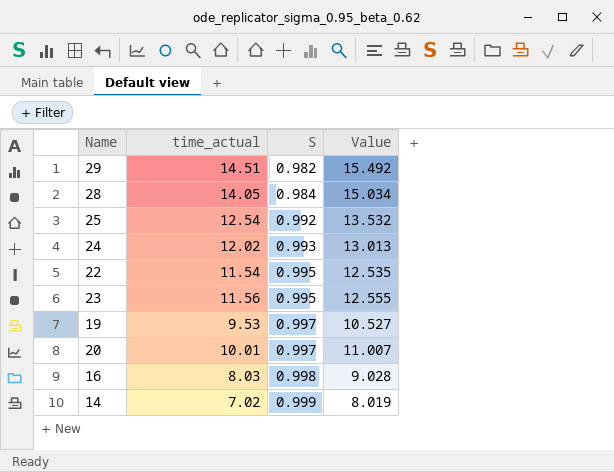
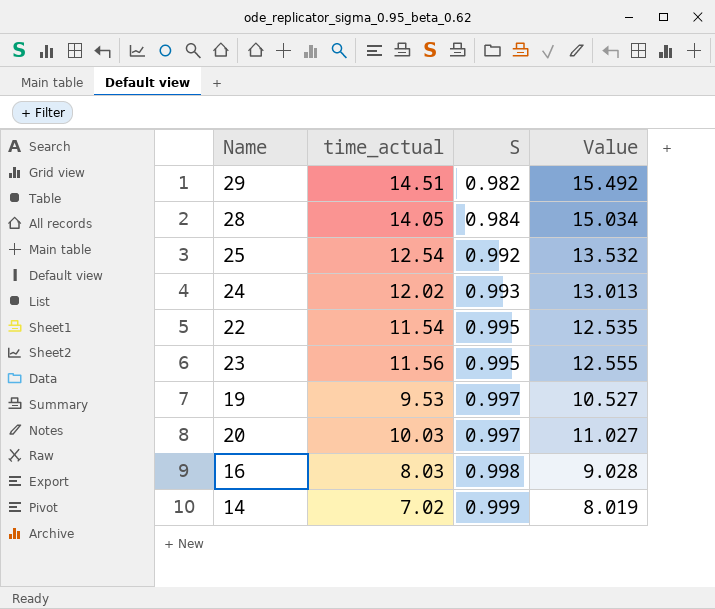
20 | time_actual: 10.01 -> 10.03
20 | Value: 11.007 -> 11.027

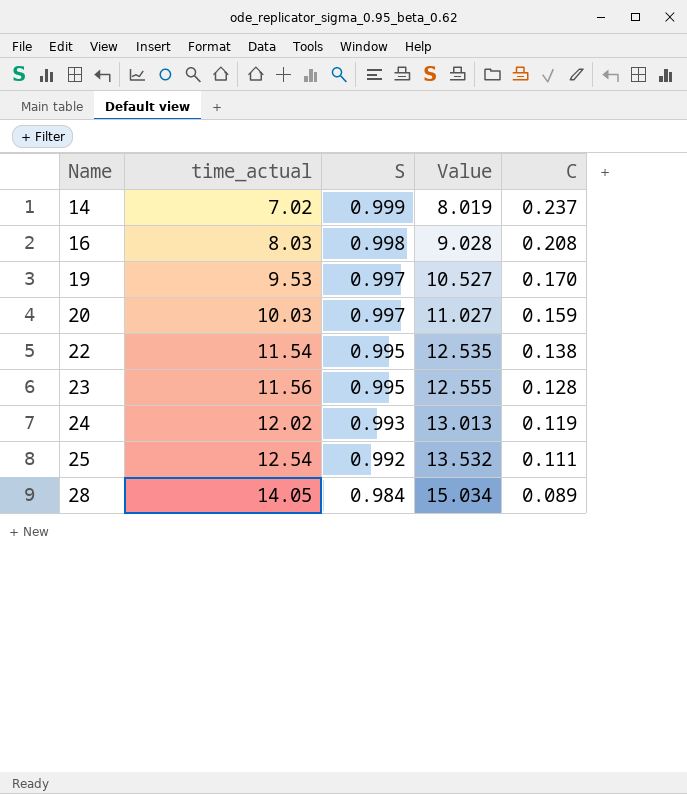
row order: S ascending -> Name ascending
column C | position: none -> 5
row 29: 14.51 | 0.982 | 15.492 -> none

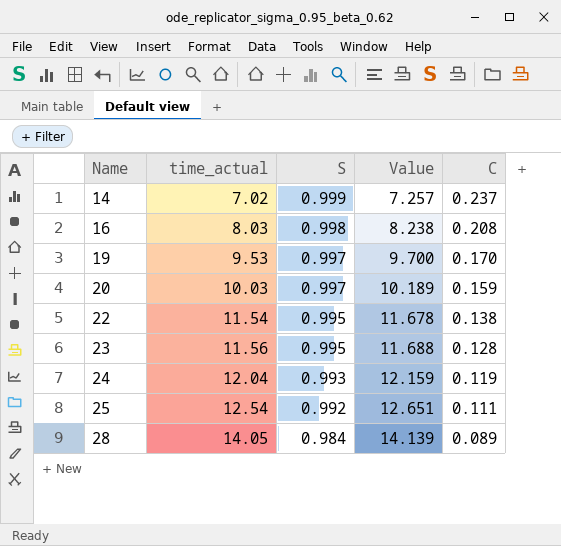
column Value | formula: [time_actual] + [S] -> [time_actual] + [C]
24 | time_actual: 12.02 -> 12.04

